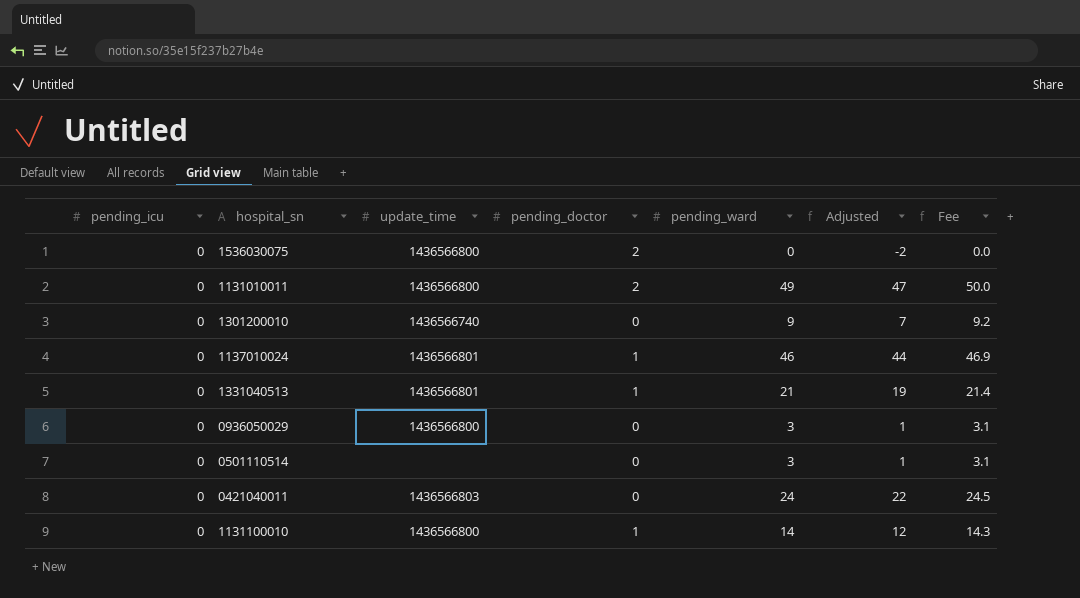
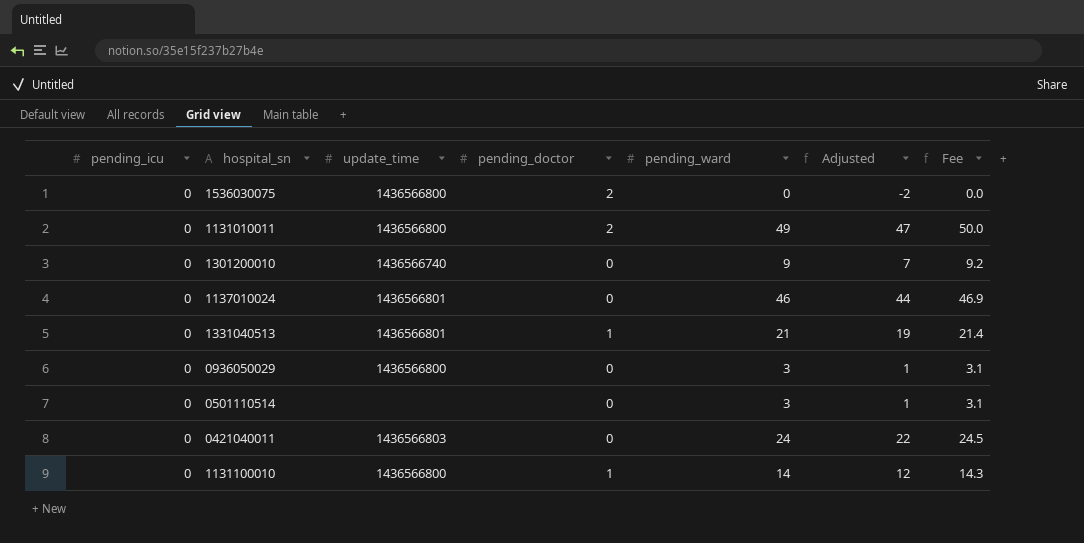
1137010024 | pending_doctor: 1 -> 0

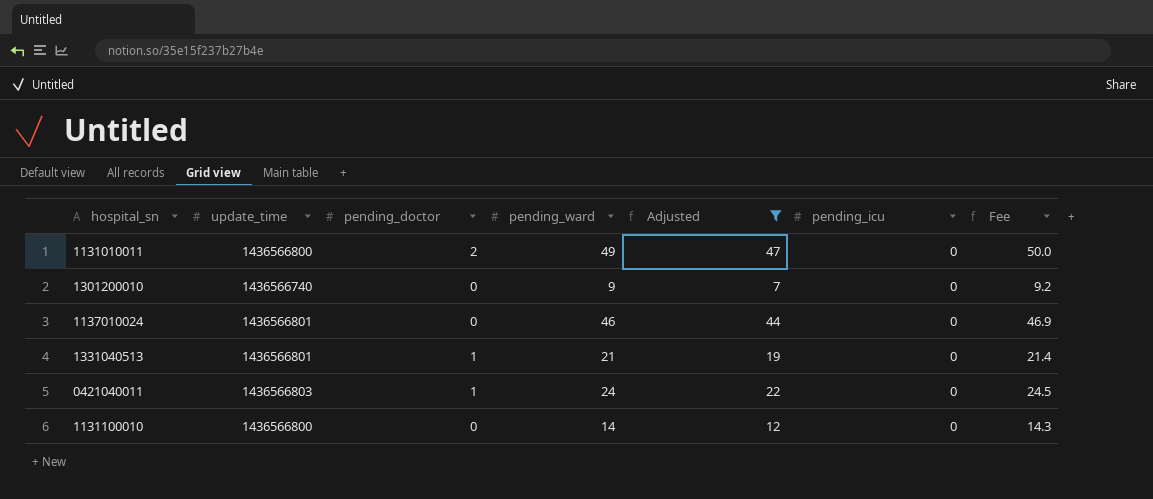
filter: none -> Adjusted >= 7
column pending_icu | position: 1 -> 6
0421040011 | pending_doctor: 0 -> 1
1131100010 | pending_doctor: 1 -> 0

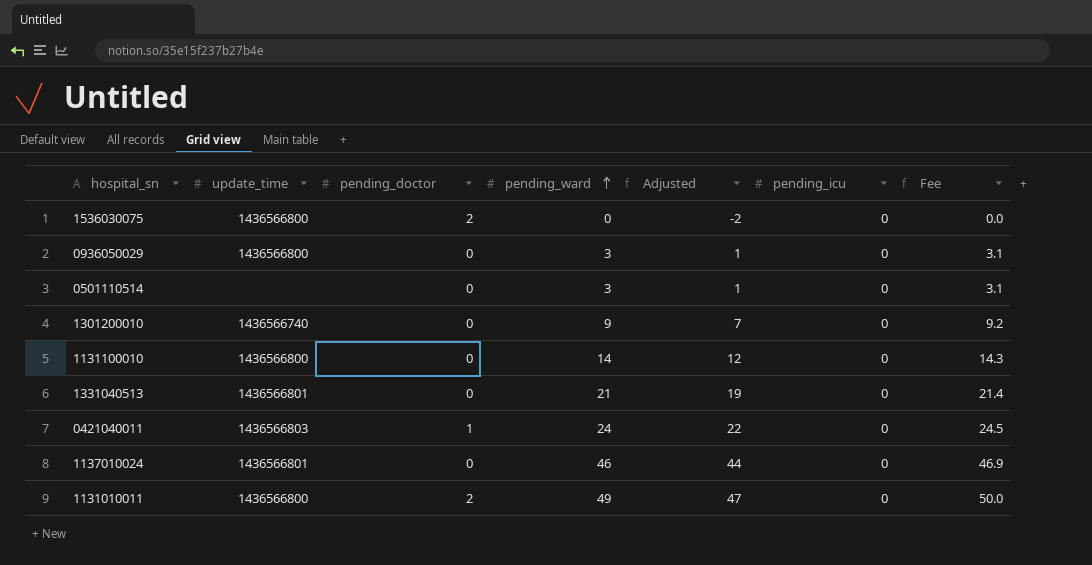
filter: Adjusted >= 7 -> none
row order: none -> pending_ward ascending
1331040513 | pending_doctor: 1 -> 0

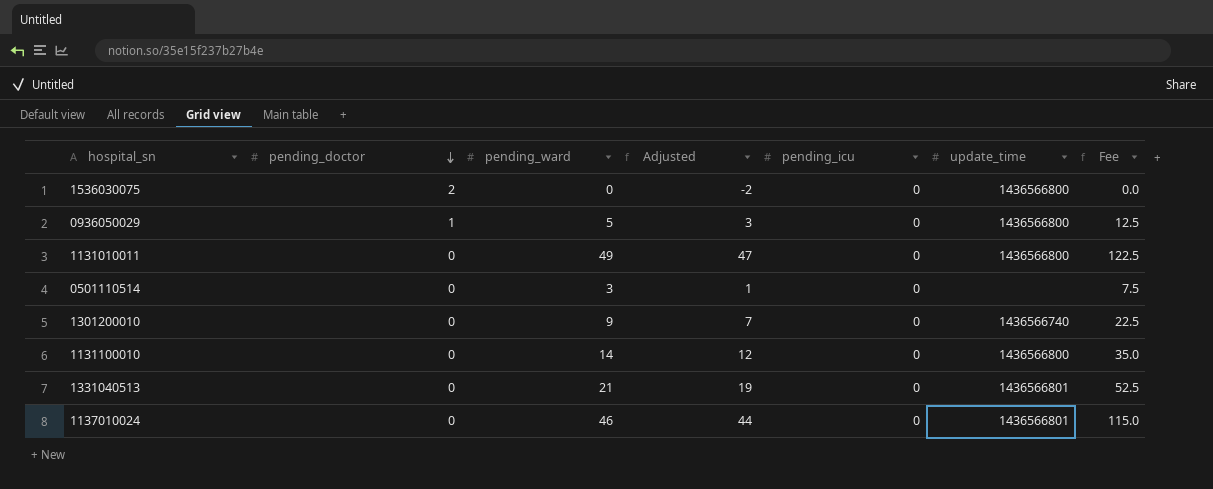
row order: pending_ward ascending -> pending_doctor descending
column update_time | position: 2 -> 6
column Fee | formula: [pending_ward] * 1.02 -> [pending_ward] * 2.5
row 0421040011: 1436566803 | 1 | 24 | 22 | 0 | 24.5 -> none
0936050029 | pending_doctor: 0 -> 1
0936050029 | pending_ward: 3 -> 5
0936050029 | Adjusted: 1 -> 3
1131010011 | pending_doctor: 2 -> 0

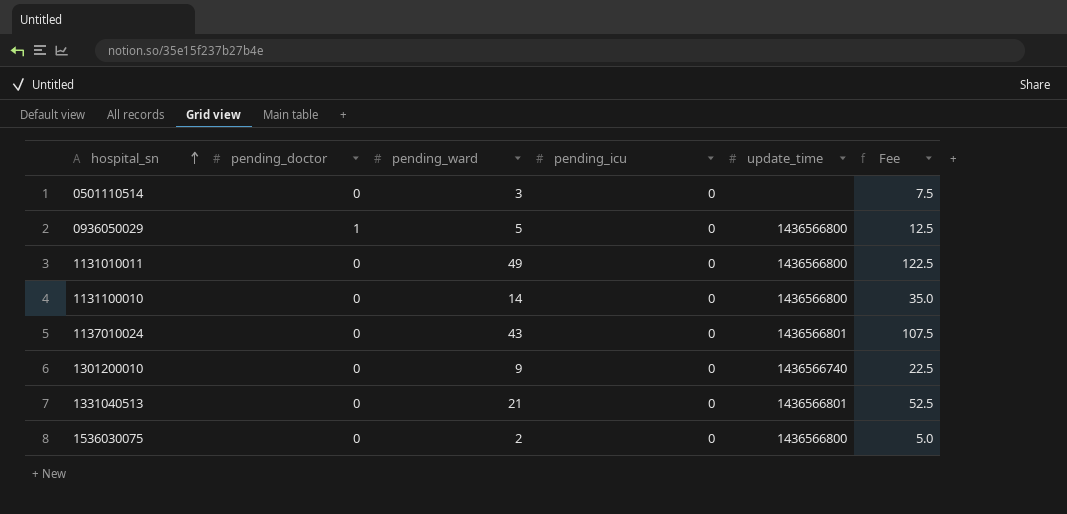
row order: pending_doctor descending -> hospital_sn ascending
column Adjusted | formula: [pending_ward] - 2 -> none
1137010024 | pending_ward: 46 -> 43
1137010024 | Fee: 115.0 -> 107.5
1536030075 | pending_doctor: 2 -> 0
1536030075 | pending_ward: 0 -> 2
1536030075 | Fee: 0.0 -> 5.0

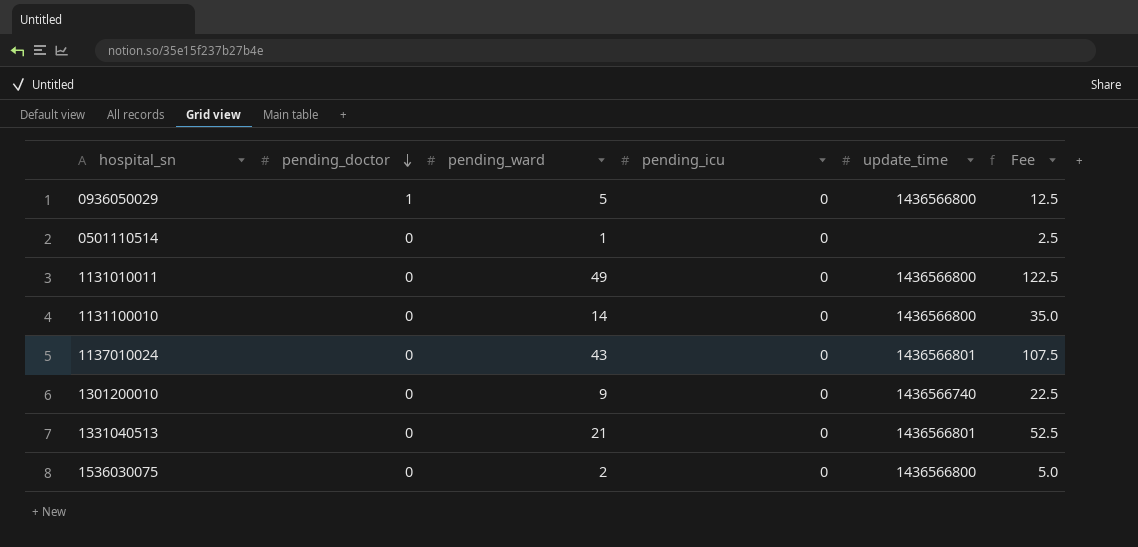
row order: hospital_sn ascending -> pending_doctor descending
0501110514 | pending_ward: 3 -> 1
0501110514 | Fee: 7.5 -> 2.5

